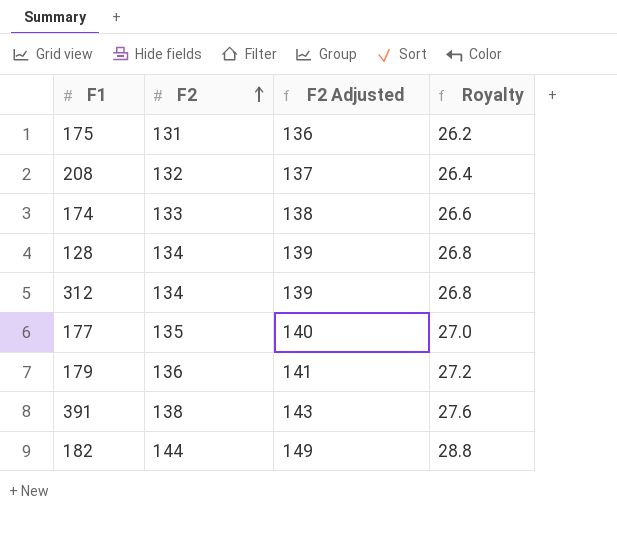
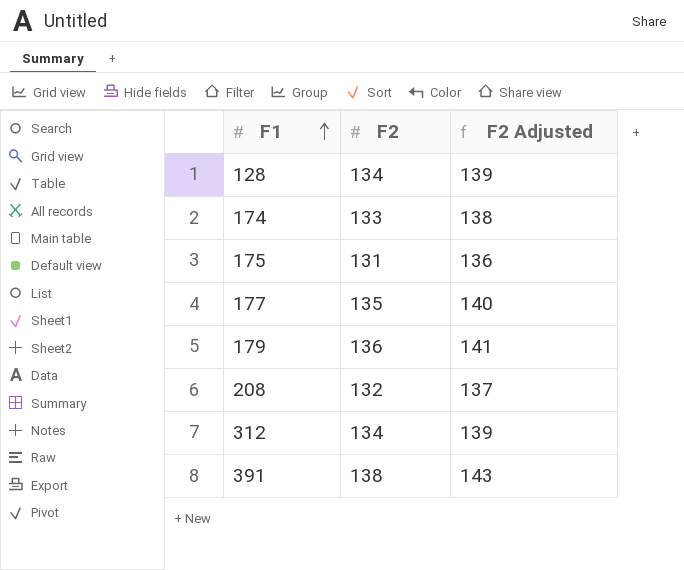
row order: F2 ascending -> F1 ascending
column Royalty | formula: [F2] * 0.2 -> none
row 182: 144 | 149 | 28.8 -> none

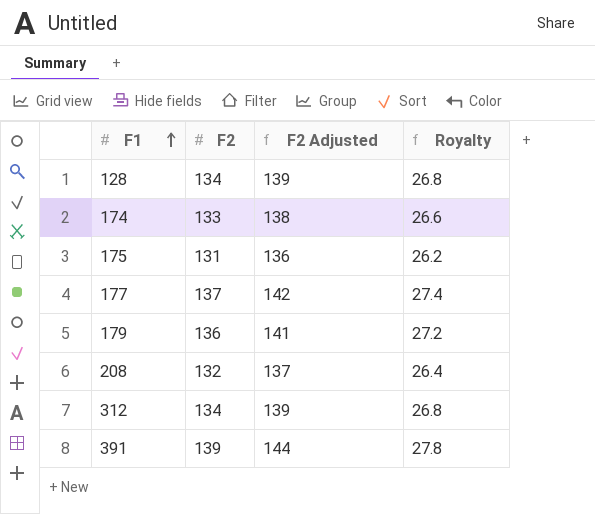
column Royalty | formula: none -> [F2] * 0.2
177 | F2: 135 -> 137
177 | F2 Adjusted: 140 -> 142
391 | F2: 138 -> 139
391 | F2 Adjusted: 143 -> 144

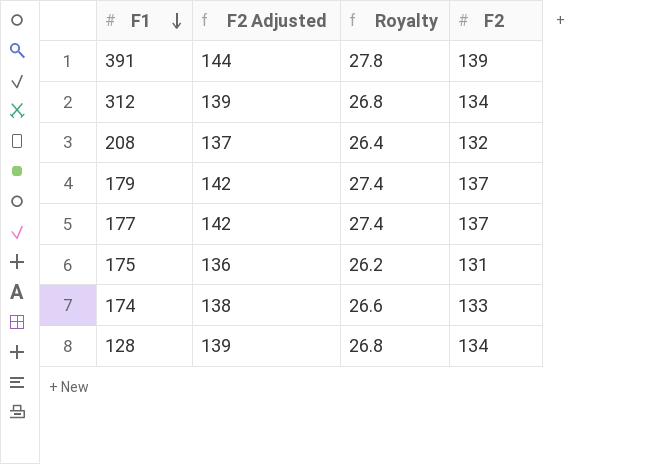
row order: F1 ascending -> F1 descending
column F2 | position: 2 -> 4
179 | F2 Adjusted: 141 -> 142
179 | Royalty: 27.2 -> 27.4
179 | F2: 136 -> 137

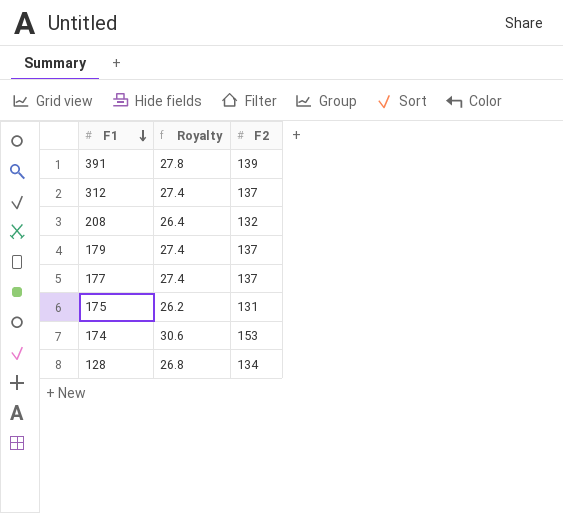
column F2 Adjusted | formula: [F2] + 5 -> none
312 | Royalty: 26.8 -> 27.4
312 | F2: 134 -> 137
174 | Royalty: 26.6 -> 30.6
174 | F2: 133 -> 153

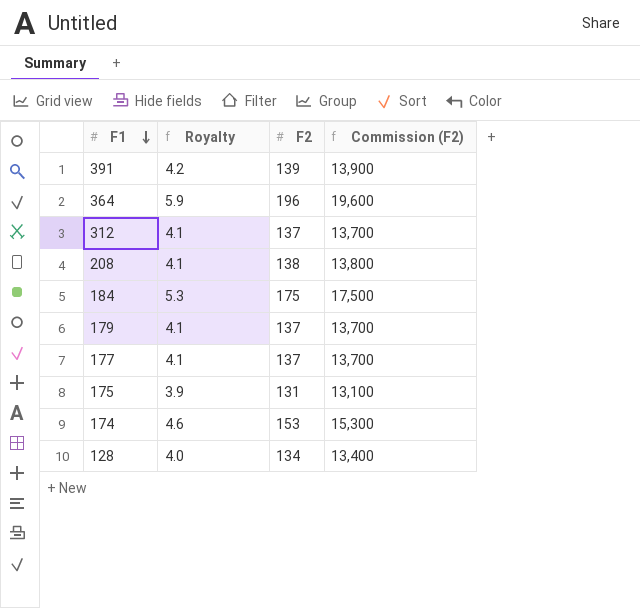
column Royalty | formula: [F2] * 0.2 -> [F2] * 0.03
column Commission (F2) | formula: none -> [F2] * 100
row 364: none -> 5.9 | 196 | 19,600
208 | F2: 132 -> 138
row 184: none -> 5.3 | 175 | 17,500

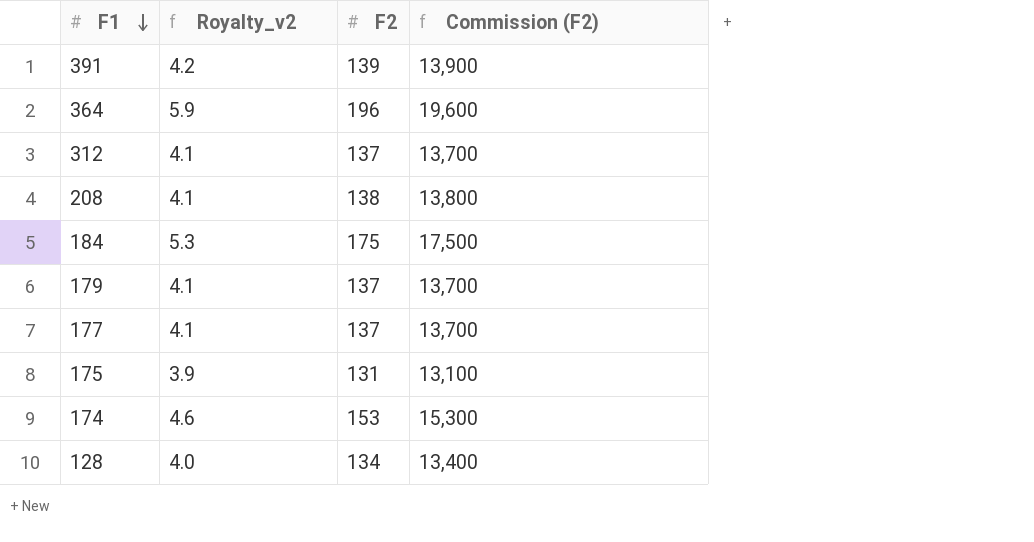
column name: Royalty -> Royalty_v2

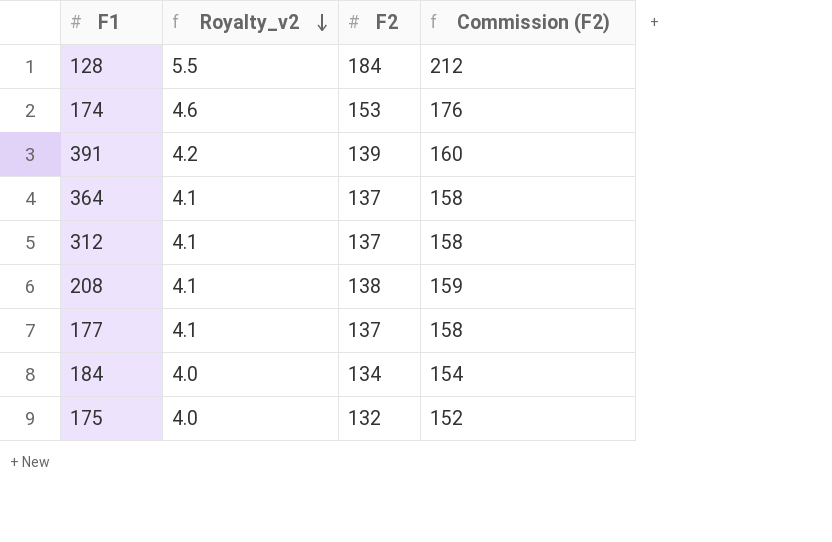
row order: F1 descending -> Royalty_v2 descending
column Commission (F2) | formula: [F2] * 100 -> [F2] * 1.15
row 179: 4.1 | 137 | 13,700 -> none
128 | Royalty_v2: 4.0 -> 5.5
128 | F2: 134 -> 184
364 | Royalty_v2: 5.9 -> 4.1
364 | F2: 196 -> 137
184 | Royalty_v2: 5.3 -> 4.0
184 | F2: 175 -> 134
175 | Royalty_v2: 3.9 -> 4.0
175 | F2: 131 -> 132

